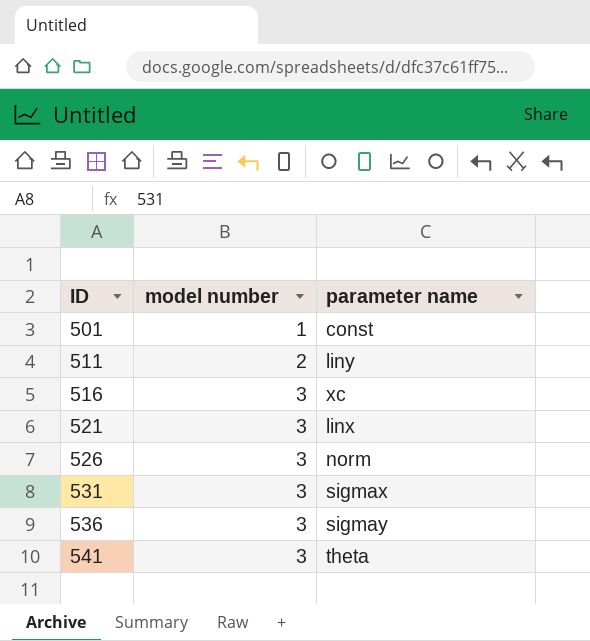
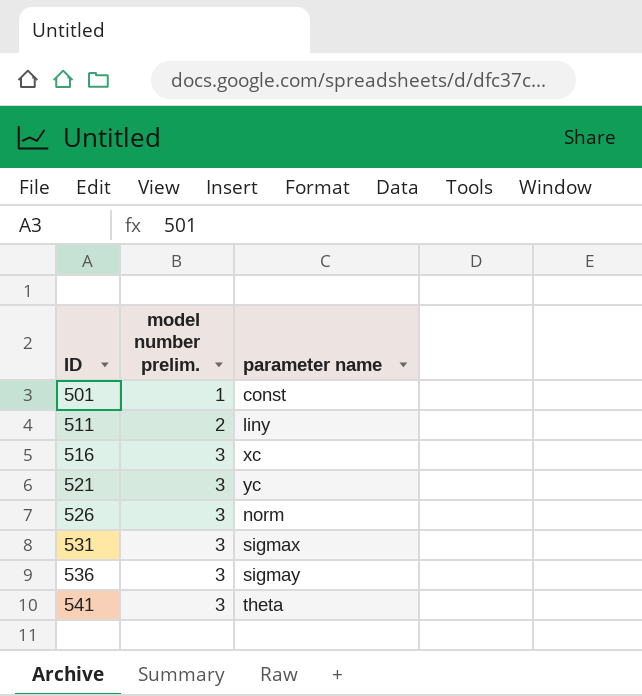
column name: model number -> model number prelim.
521 | parameter name: linx -> yc

